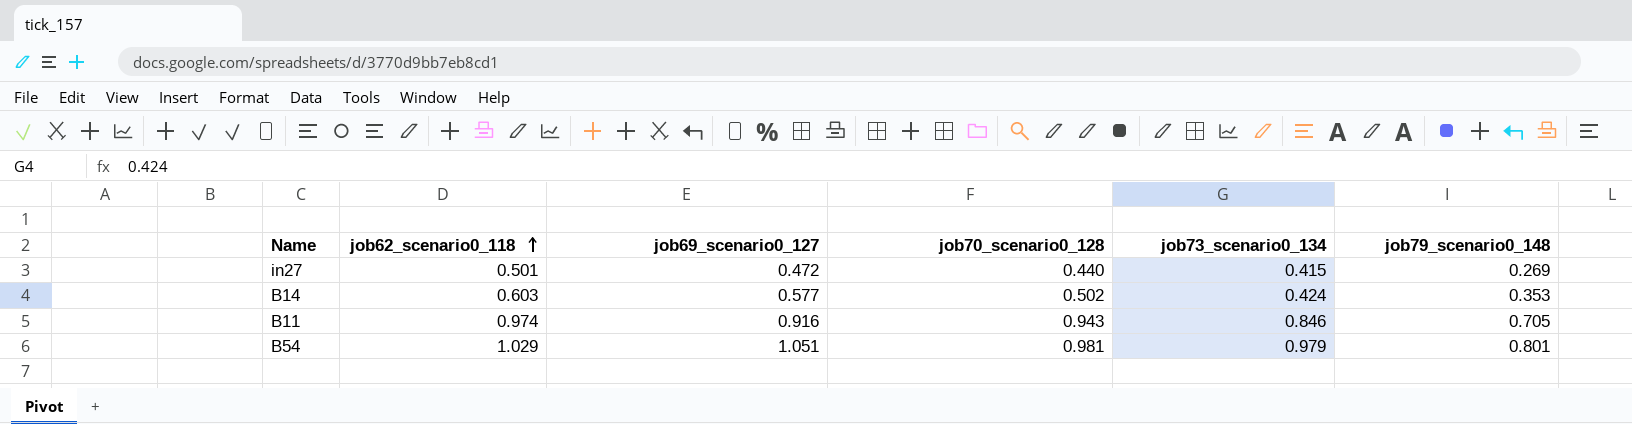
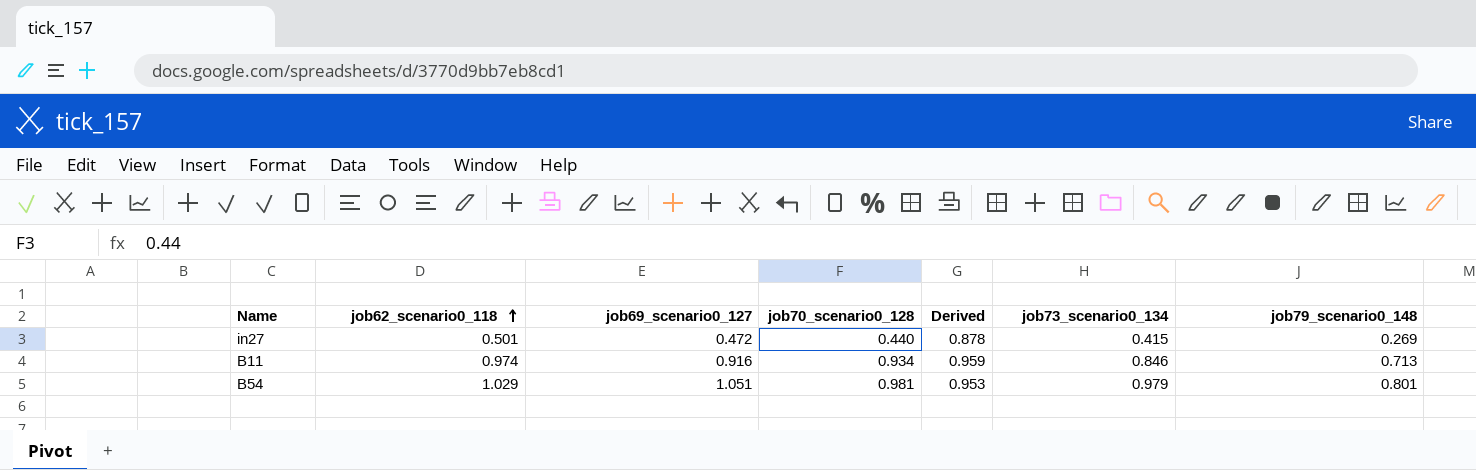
column Derived | formula: none -> [job70_scenario0_128] / [job62_scenario0_118]
row B14: 0.603 | 0.577 | 0.502 | 0.424 | 0.353 -> none
B11 | job70_scenario0_128: 0.943 -> 0.934
B11 | job79_scenario0_148: 0.705 -> 0.713

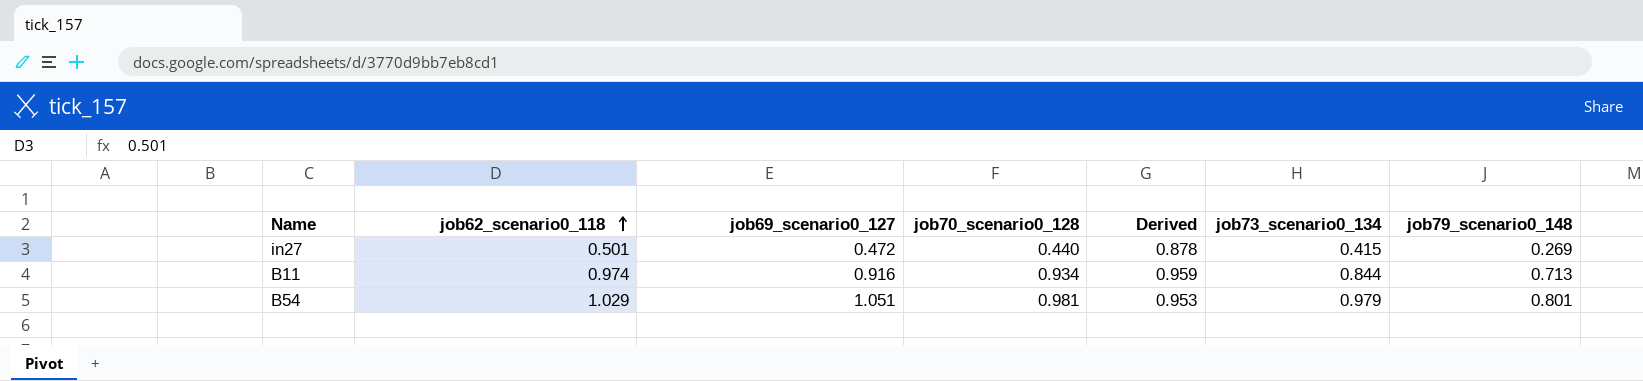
B11 | job73_scenario0_134: 0.846 -> 0.844

